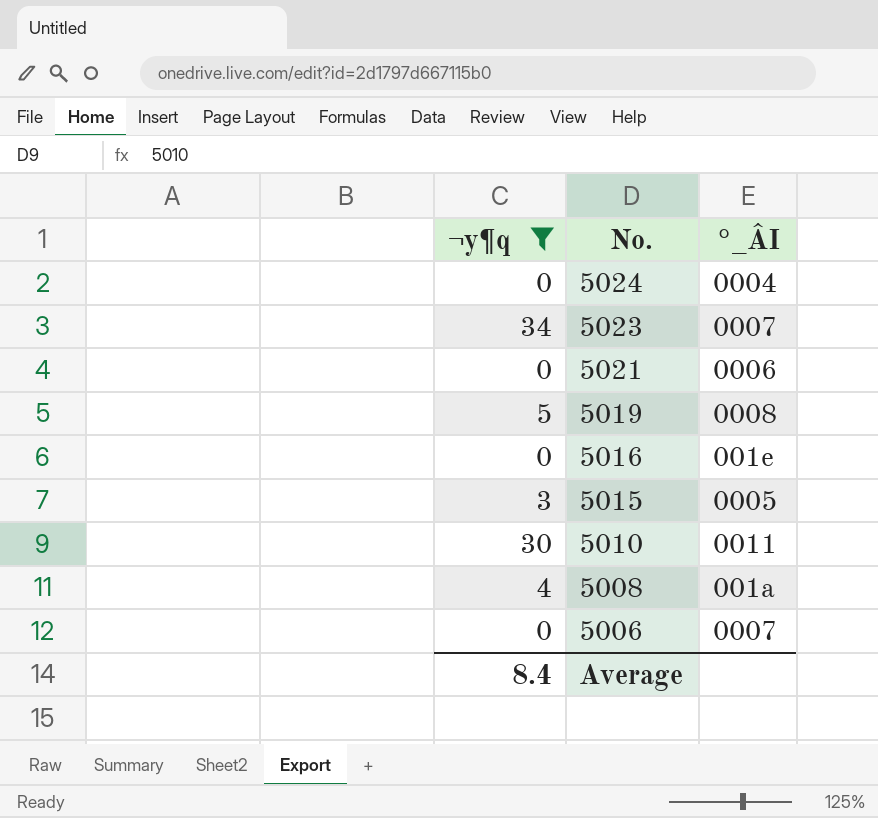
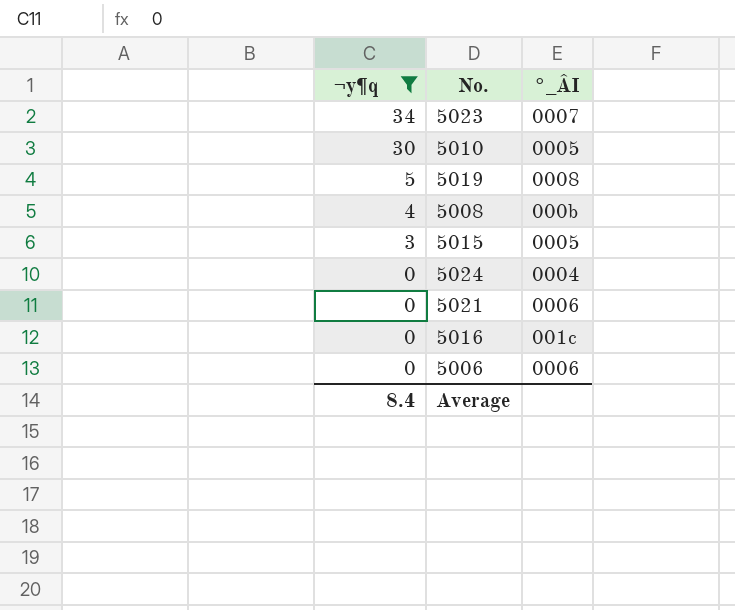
row order: No. descending -> ¬y¶q descending
5010 | °_ÂI: 0011 -> 0005
5008 | °_ÂI: 001a -> 000b
5016 | °_ÂI: 001e -> 001c
5006 | °_ÂI: 0007 -> 0006

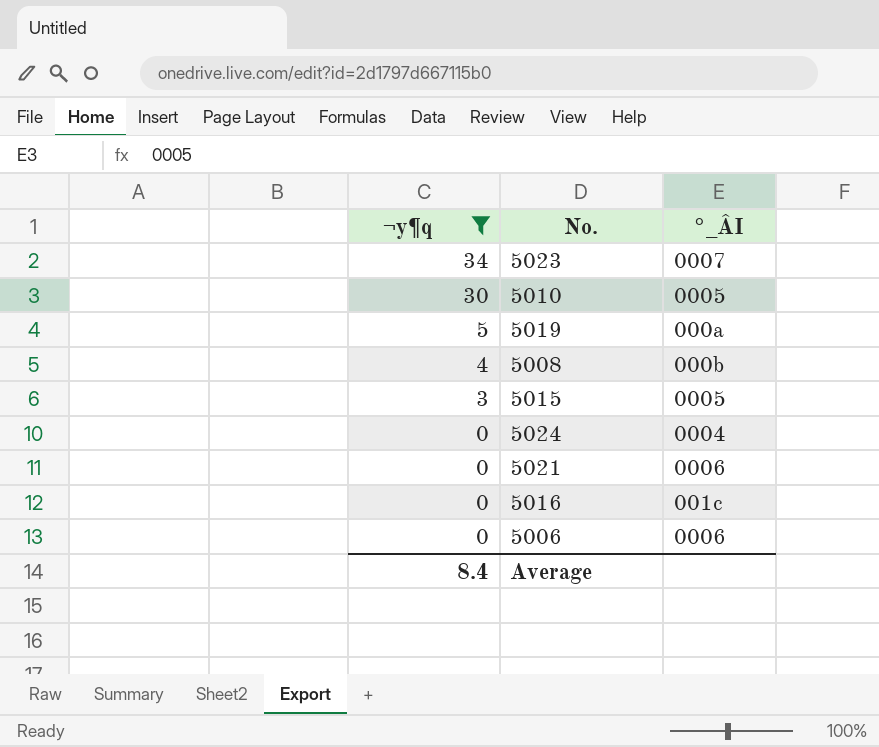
5019 | °_ÂI: 0008 -> 000a

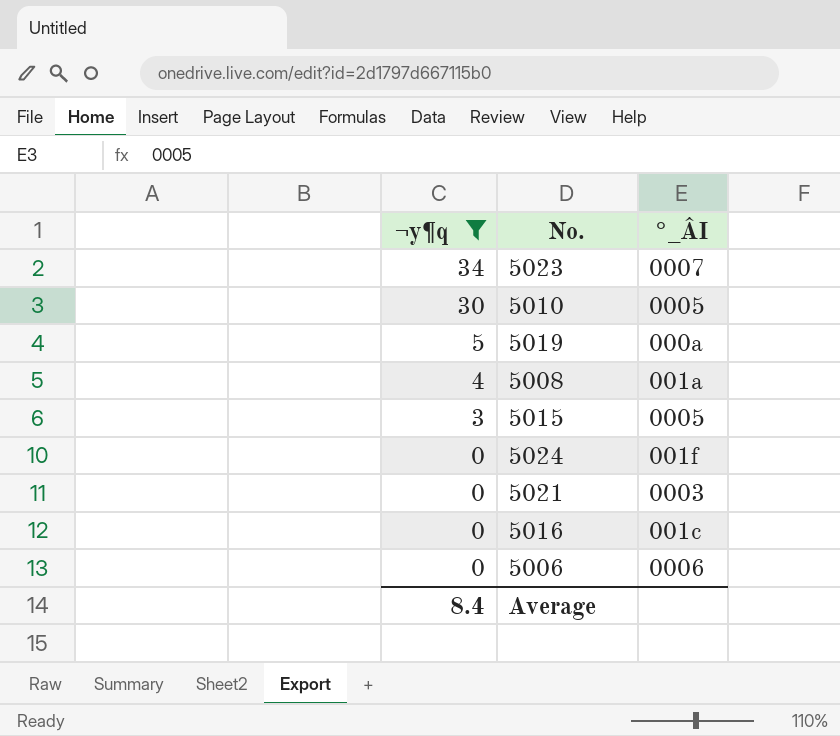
5008 | °_ÂI: 000b -> 001a
5024 | °_ÂI: 0004 -> 001f
5021 | °_ÂI: 0006 -> 0003

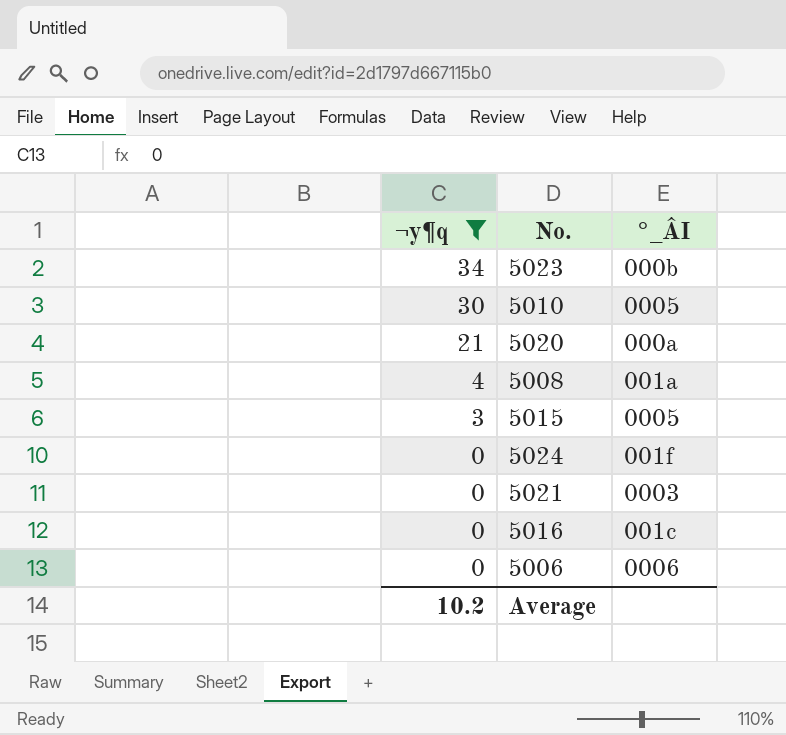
row 5019: 5 | 000a -> none
5023 | °_ÂI: 0007 -> 000b
row 5020: none -> 21 | 000a
Average | ¬y¶q: 8.4 -> 10.2

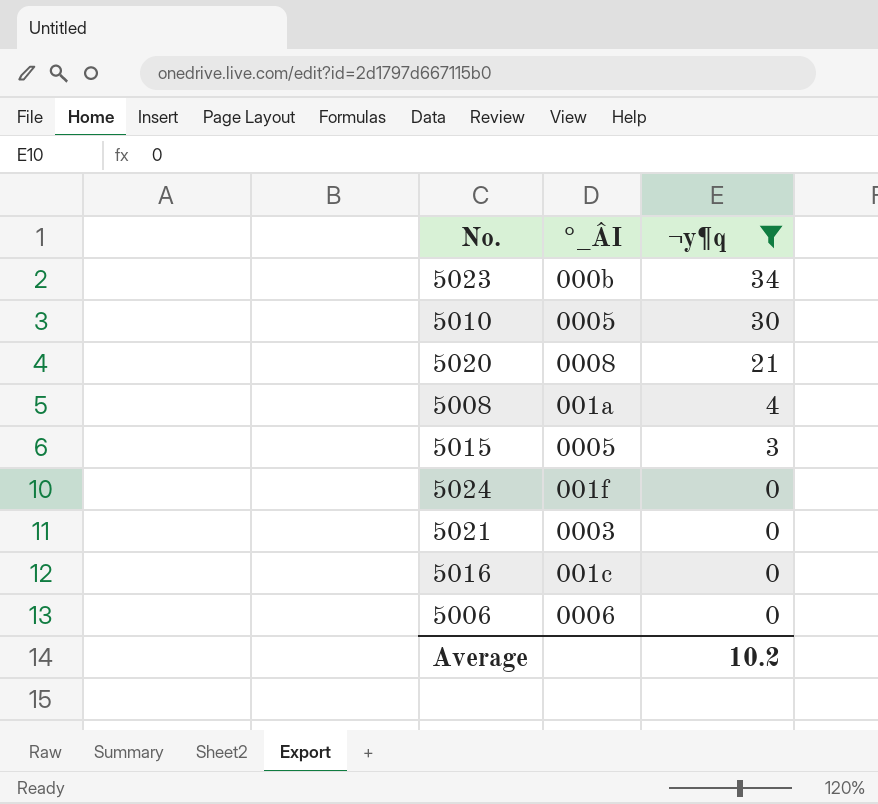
column ¬y¶q | position: 1 -> 3
5020 | °_ÂI: 000a -> 0008

